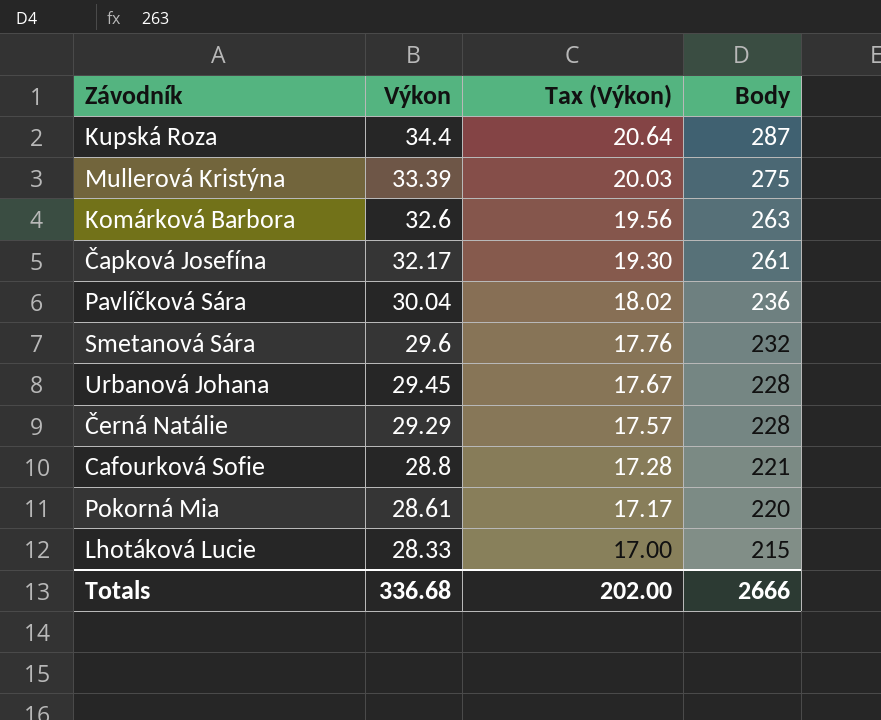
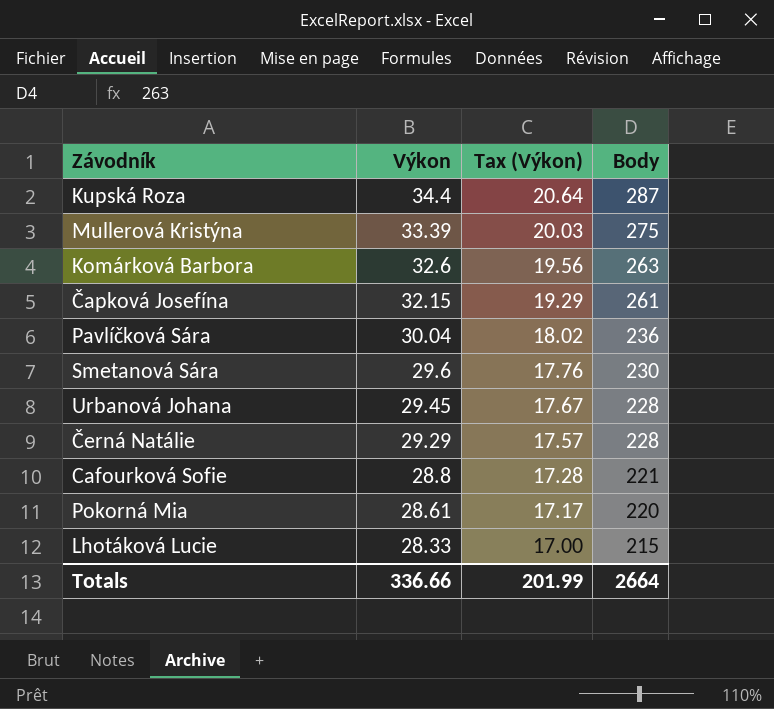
Čapková Josefína | Výkon: 32.17 -> 32.15
Čapková Josefína | Tax (Výkon): 19.30 -> 19.29
Smetanová Sára | Body: 232 -> 230
Totals | Výkon: 336.68 -> 336.66
Totals | Tax (Výkon): 202.00 -> 201.99
Totals | Body: 2666 -> 2664

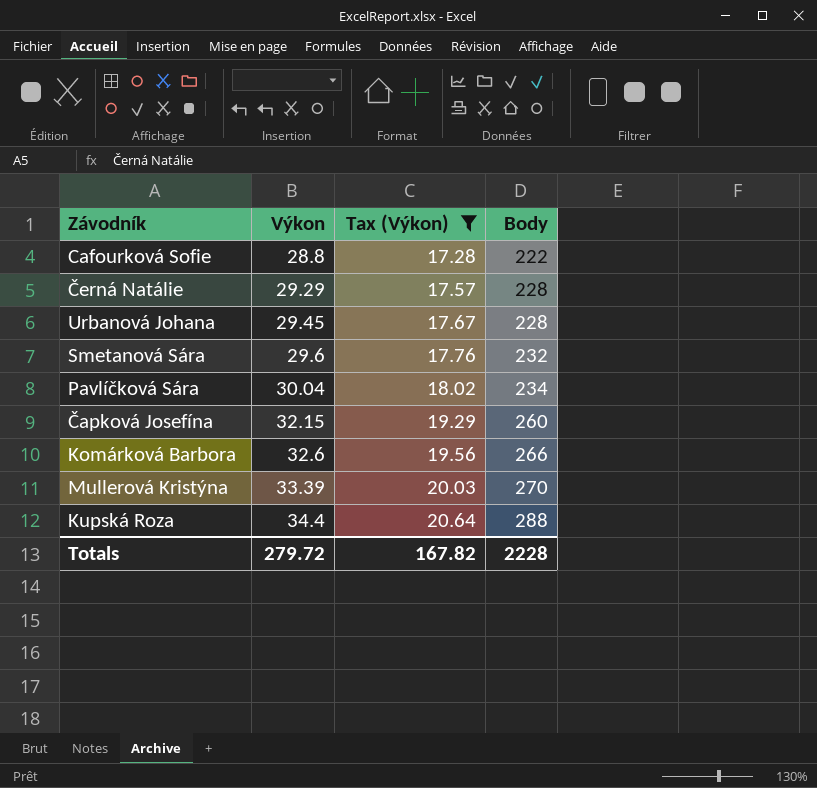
filter: none -> Tax (Výkon) >= 17.28
row order: Výkon descending -> Výkon ascending
Cafourková Sofie | Body: 221 -> 222
Smetanová Sára | Body: 230 -> 232
Pavlíčková Sára | Body: 236 -> 234
Čapková Josefína | Body: 261 -> 260
Komárková Barbora | Body: 263 -> 266
Mullerová Kristýna | Body: 275 -> 270
Kupská Roza | Body: 287 -> 288
Totals | Výkon: 336.66 -> 279.72
Totals | Tax (Výkon): 201.99 -> 167.82
Totals | Body: 2664 -> 2228

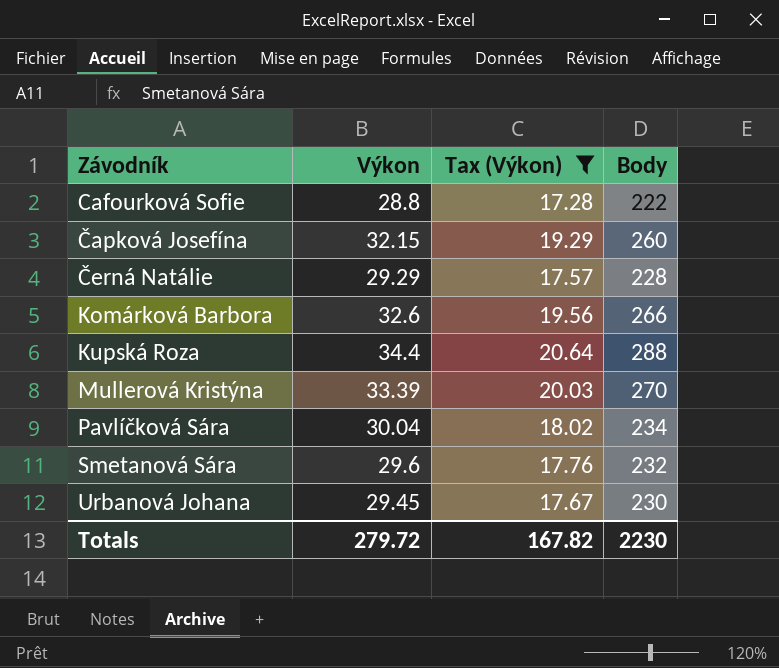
row order: Výkon ascending -> Závodník ascending
Urbanová Johana | Body: 228 -> 230
Totals | Body: 2228 -> 2230

